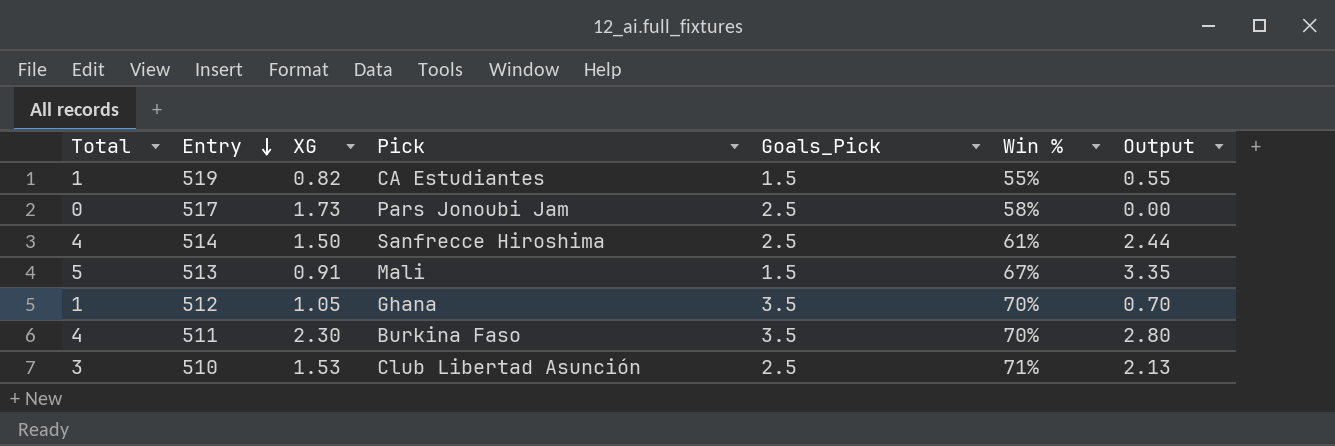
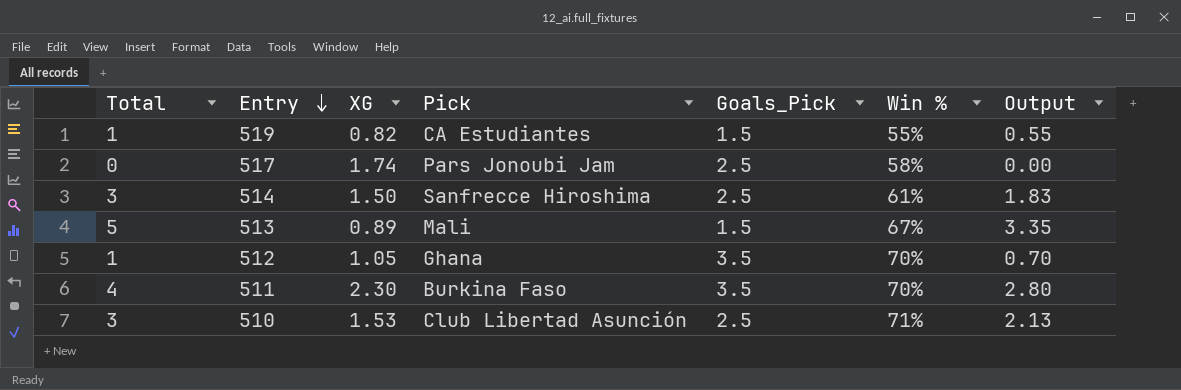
517 | XG: 1.73 -> 1.74
514 | Total: 4 -> 3
514 | Output: 2.44 -> 1.83
513 | XG: 0.91 -> 0.89

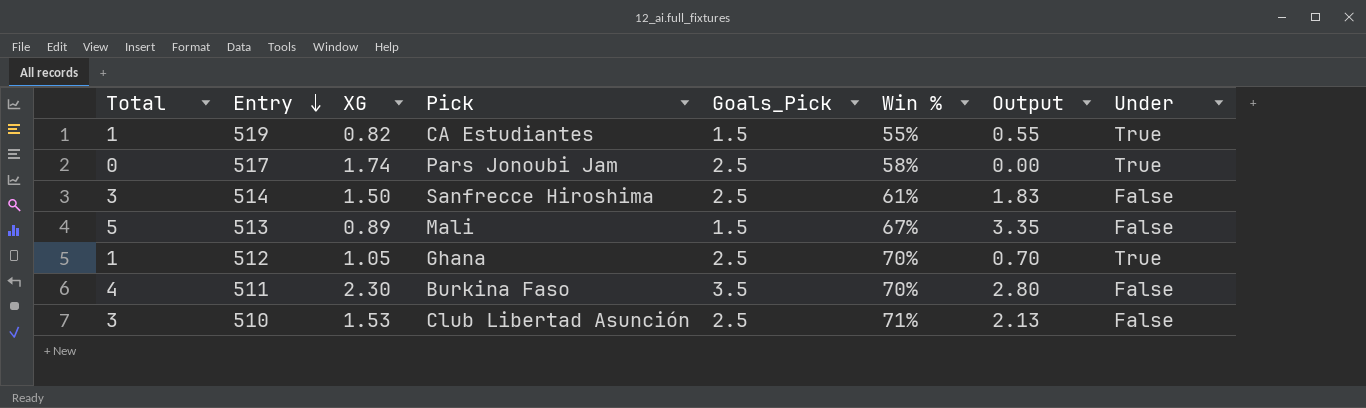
column Under | position: none -> 8
512 | Goals_Pick: 3.5 -> 2.5

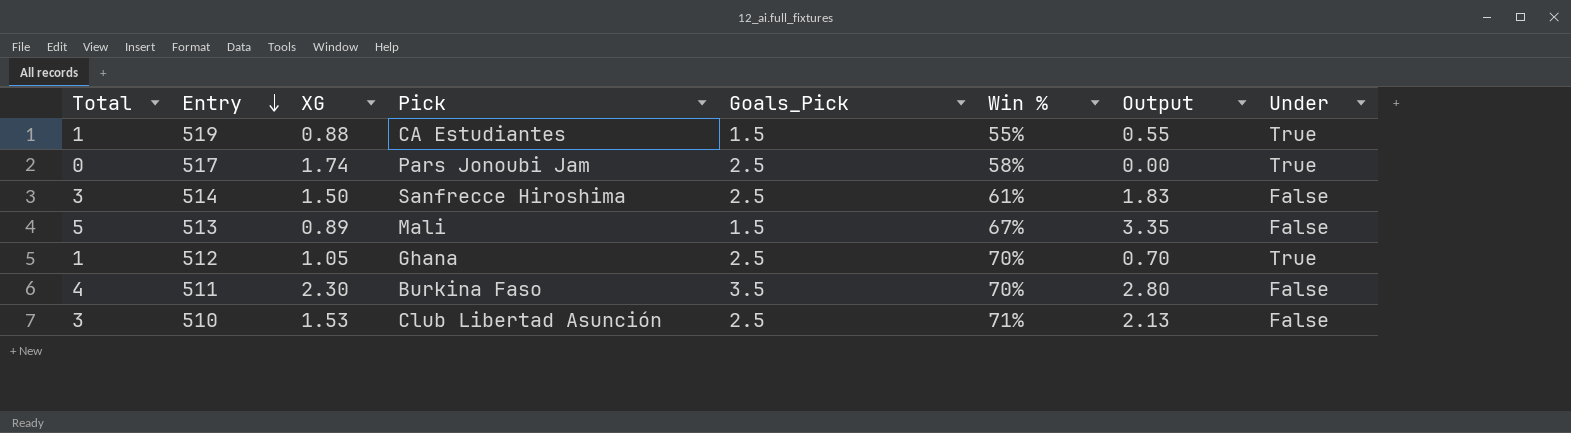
519 | XG: 0.82 -> 0.88

